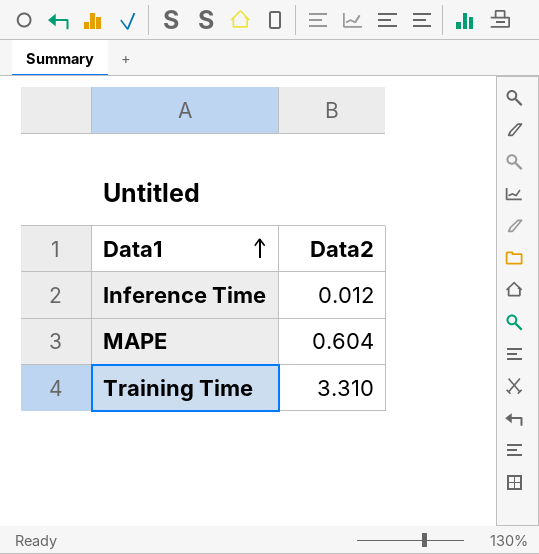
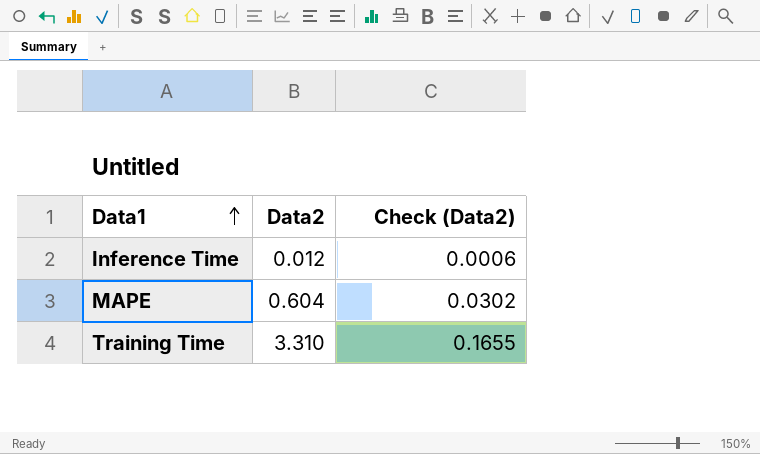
column Check (Data2) | formula: none -> [Data2] * 0.05

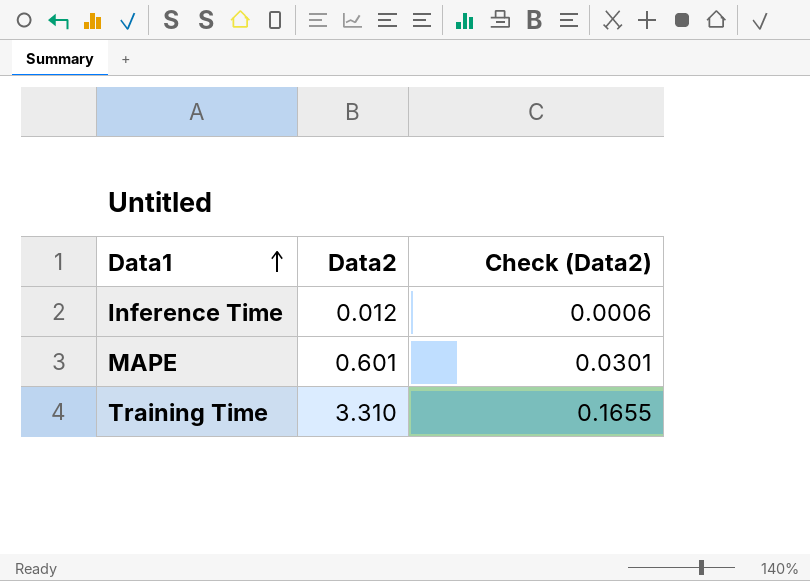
MAPE | Data2: 0.604 -> 0.601
MAPE | Check (Data2): 0.0302 -> 0.0301

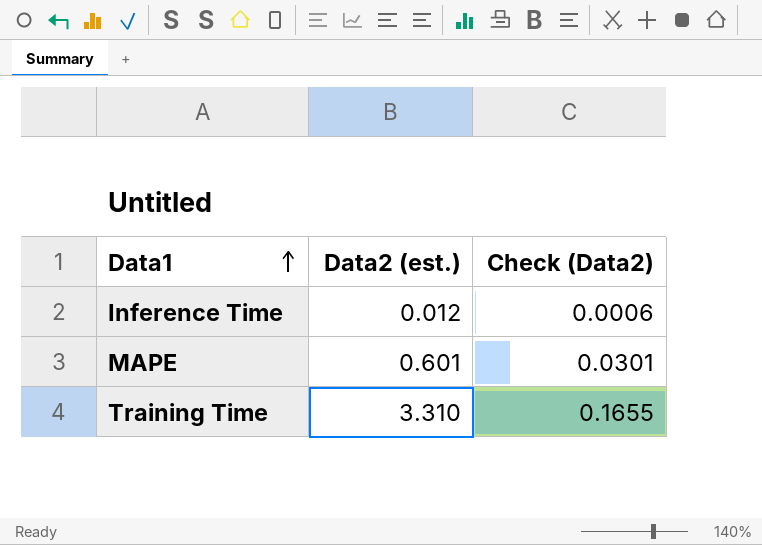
column name: Data2 -> Data2 (est.)

